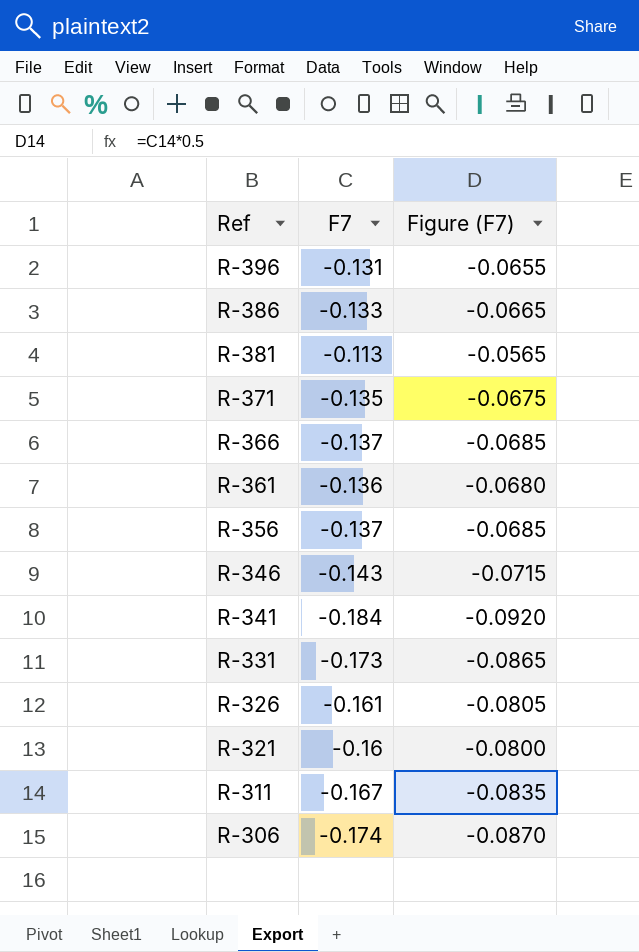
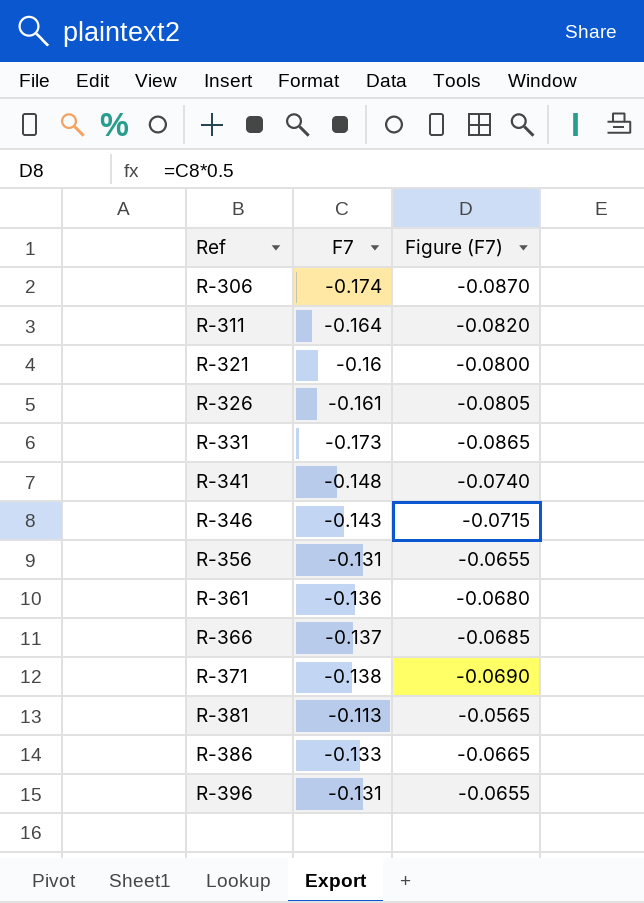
row order: Ref descending -> Ref ascending
R-311 | F7: -0.167 -> -0.164
R-311 | Figure (F7): -0.0835 -> -0.0820
R-341 | F7: -0.184 -> -0.148
R-341 | Figure (F7): -0.0920 -> -0.0740
R-356 | F7: -0.137 -> -0.131
R-356 | Figure (F7): -0.0685 -> -0.0655
R-371 | F7: -0.135 -> -0.138
R-371 | Figure (F7): -0.0675 -> -0.0690

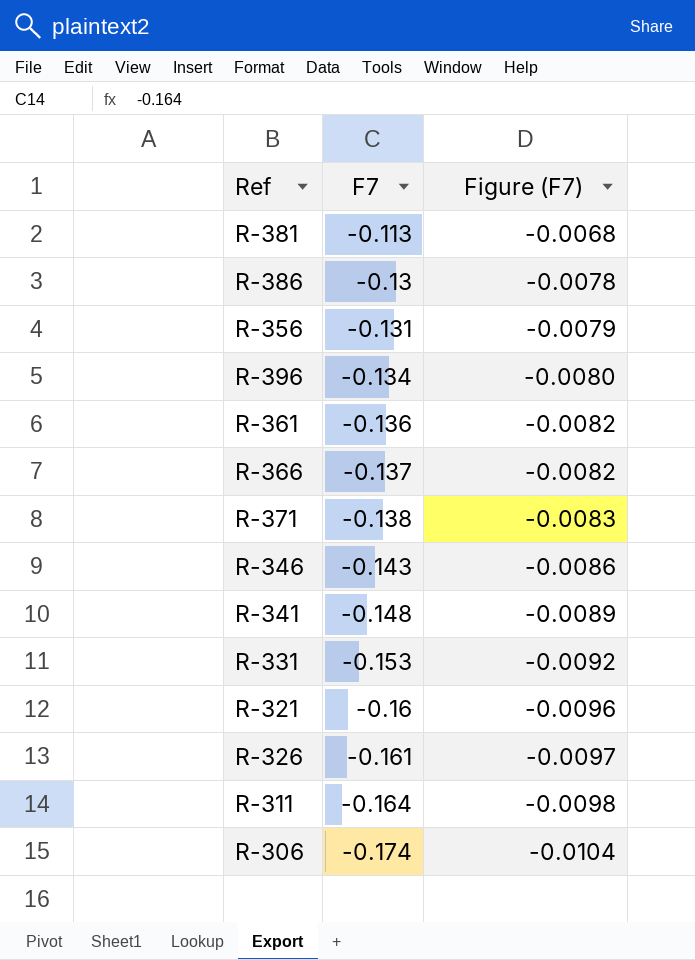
row order: Ref ascending -> F7 descending
column Figure (F7) | formula: [F7] * 0.5 -> [F7] * 0.06
R-386 | F7: -0.133 -> -0.13
R-396 | F7: -0.131 -> -0.134
R-331 | F7: -0.173 -> -0.153

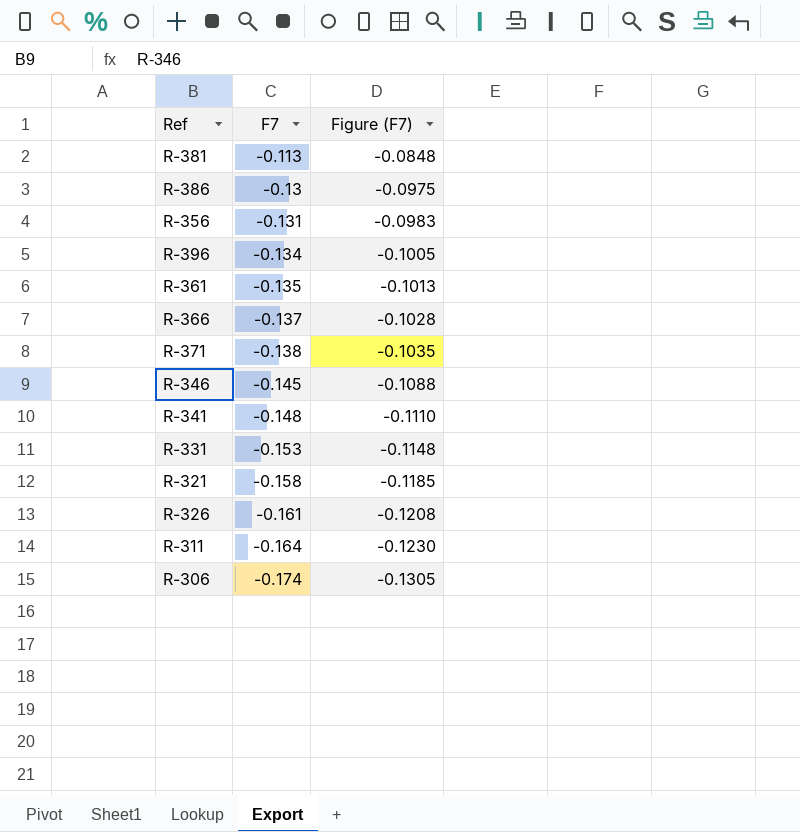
column Figure (F7) | formula: [F7] * 0.06 -> [F7] * 0.75
R-361 | F7: -0.136 -> -0.135
R-346 | F7: -0.143 -> -0.145
R-321 | F7: -0.16 -> -0.158

